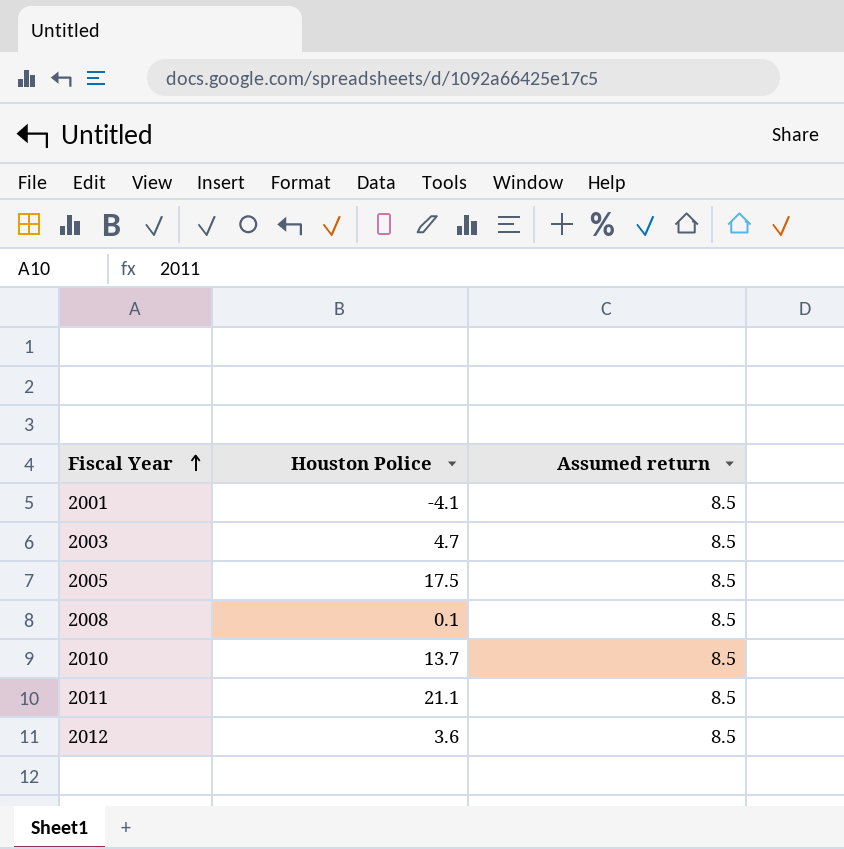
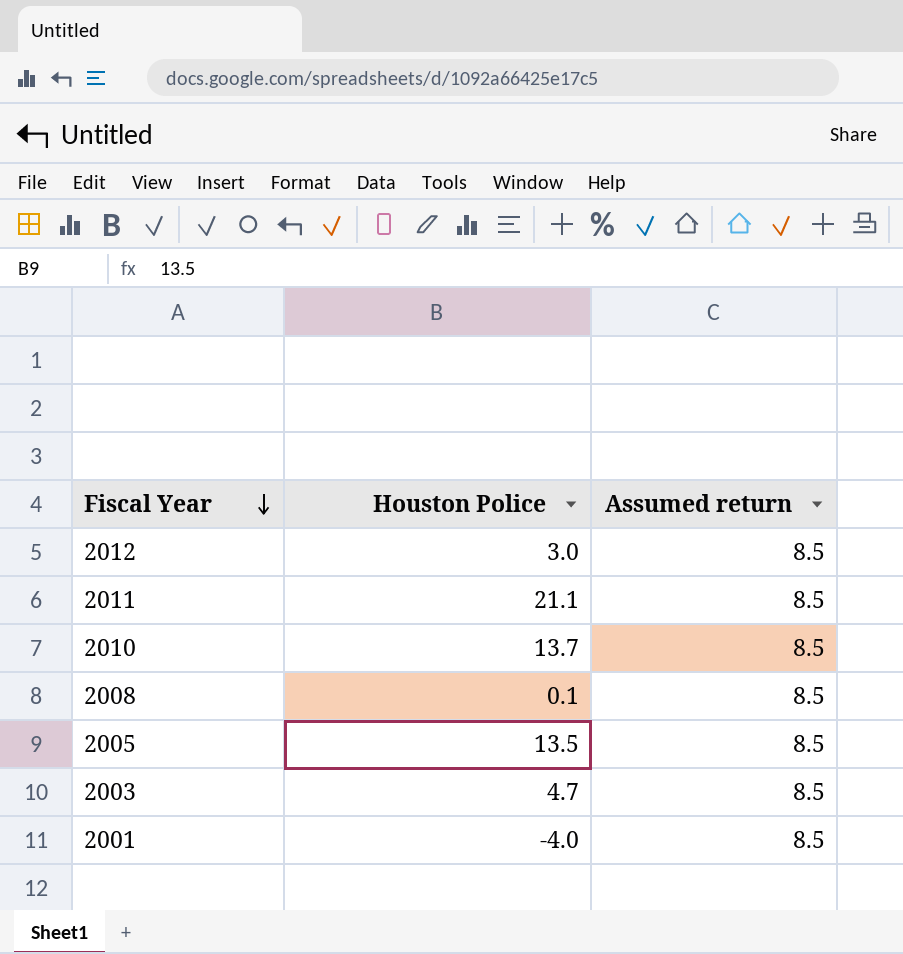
row order: Fiscal Year ascending -> Fiscal Year descending
2012 | Houston Police: 3.6 -> 3.0
2005 | Houston Police: 17.5 -> 13.5
2001 | Houston Police: -4.1 -> -4.0

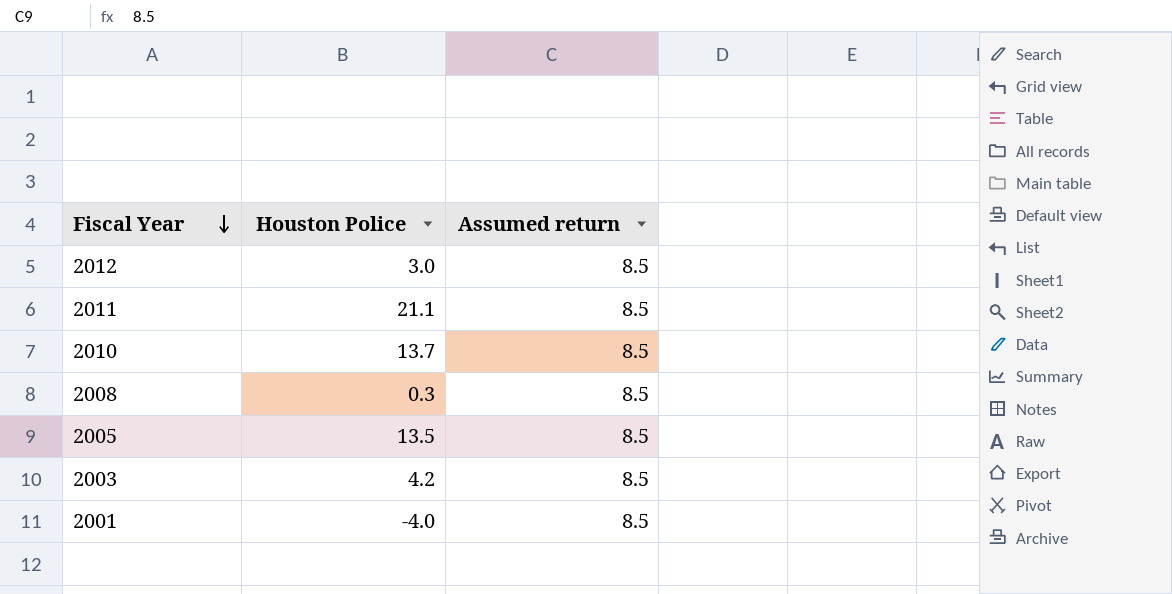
2008 | Houston Police: 0.1 -> 0.3
2003 | Houston Police: 4.7 -> 4.2

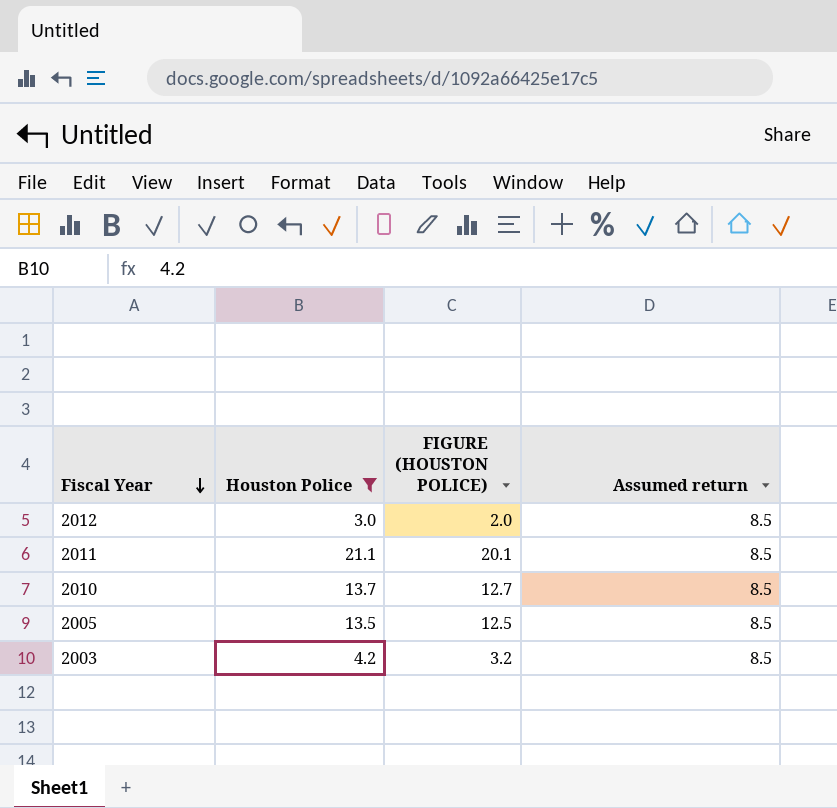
filter: none -> Houston Police >= 3.0
column FIGURE (HOUSTON POLICE) | formula: none -> [Houston Police] - 1

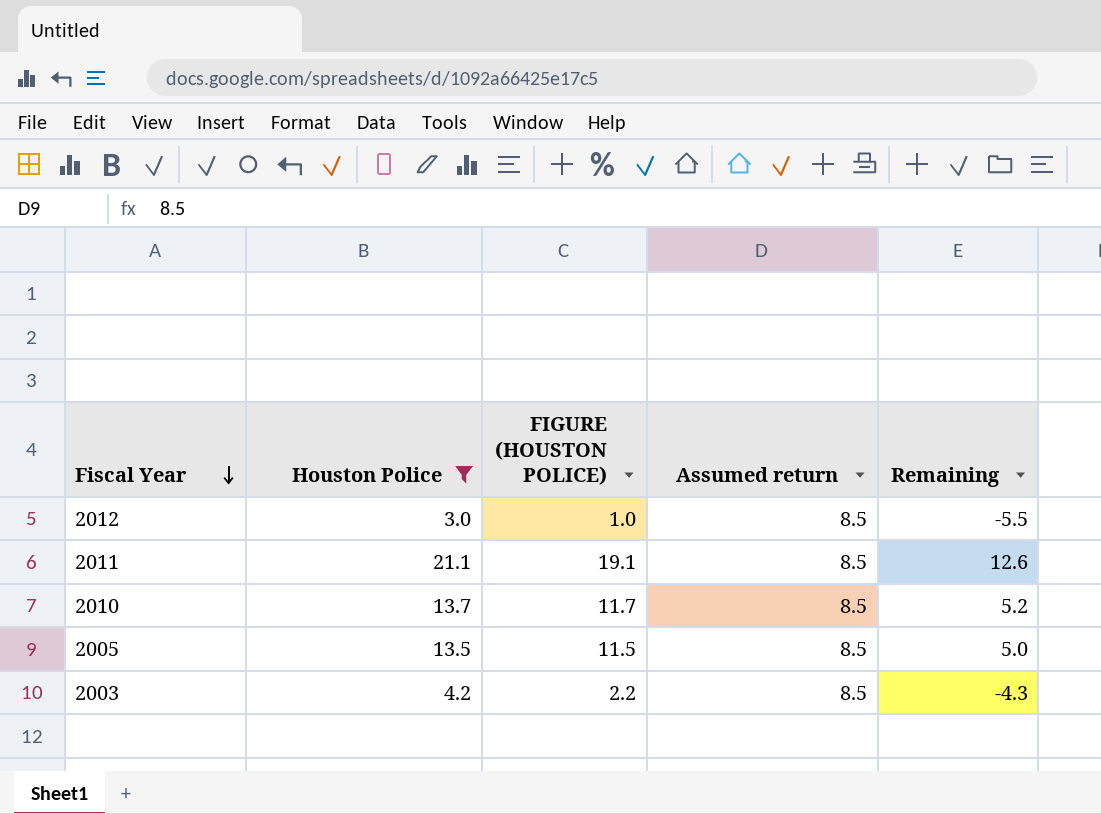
column FIGURE (HOUSTON POLICE) | formula: [Houston Police] - 1 -> [Houston Police] - 2
column Remaining | formula: none -> [Houston Police] - [Assumed return]

